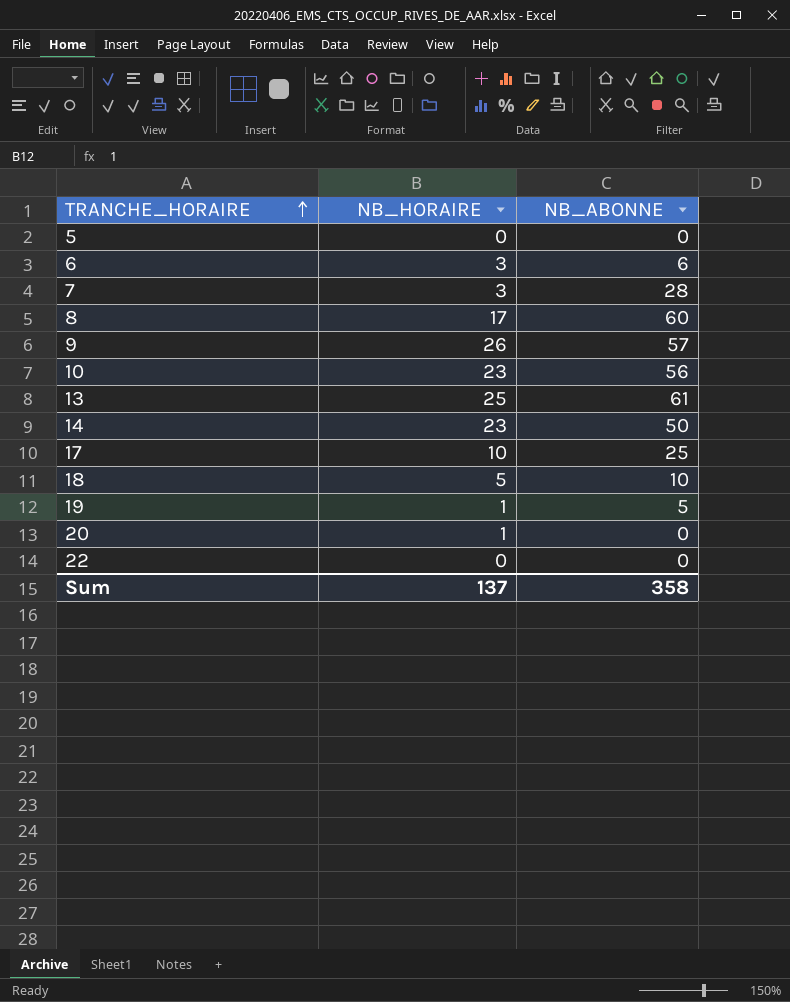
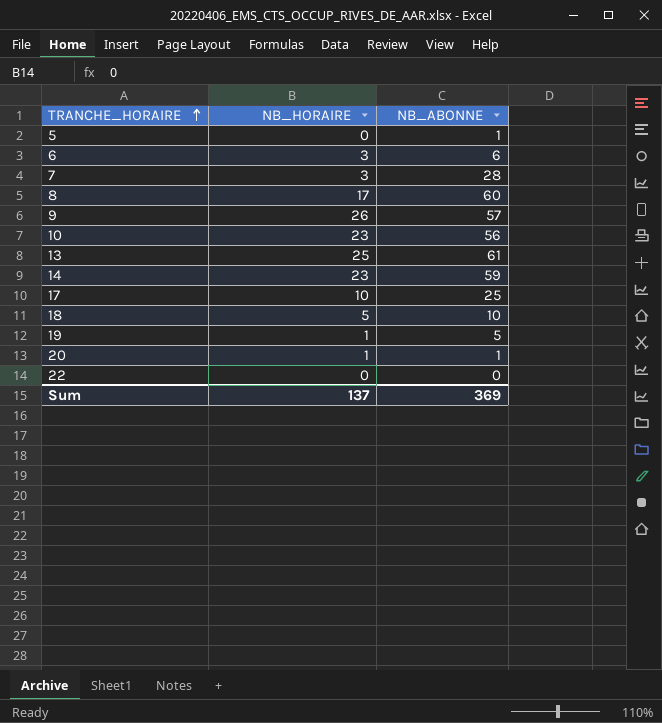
5 | NB_ABONNE: 0 -> 1
14 | NB_ABONNE: 50 -> 59
20 | NB_ABONNE: 0 -> 1
Sum | NB_ABONNE: 358 -> 369

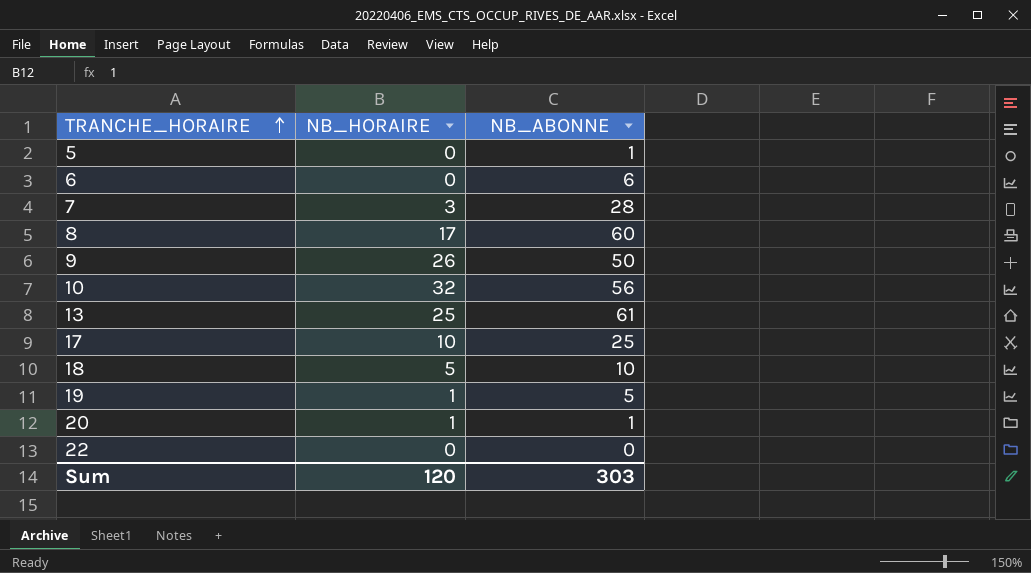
row 14: 23 | 59 -> none
6 | NB_HORAIRE: 3 -> 0
9 | NB_ABONNE: 57 -> 50
10 | NB_HORAIRE: 23 -> 32
Sum | NB_HORAIRE: 137 -> 120
Sum | NB_ABONNE: 369 -> 303

